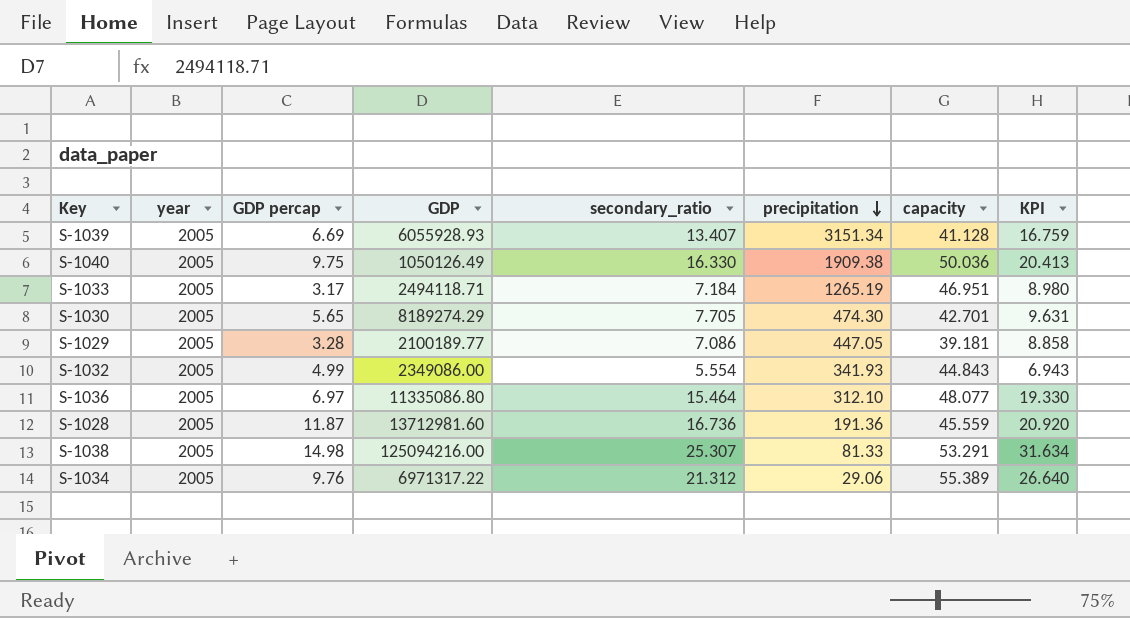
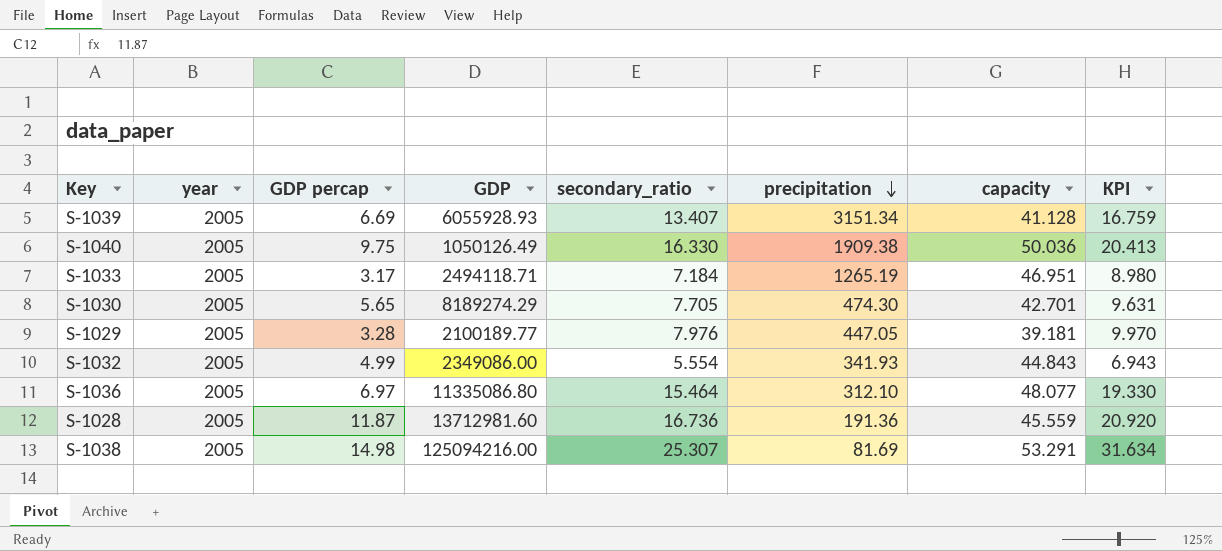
row S-1034: 2005 | 9.76 | 6971317.22 | 21.312 | 29.06 | 55.389 | 26.640 -> none
S-1029 | secondary_ratio: 7.086 -> 7.976
S-1029 | KPI: 8.858 -> 9.970
S-1038 | precipitation: 81.33 -> 81.69

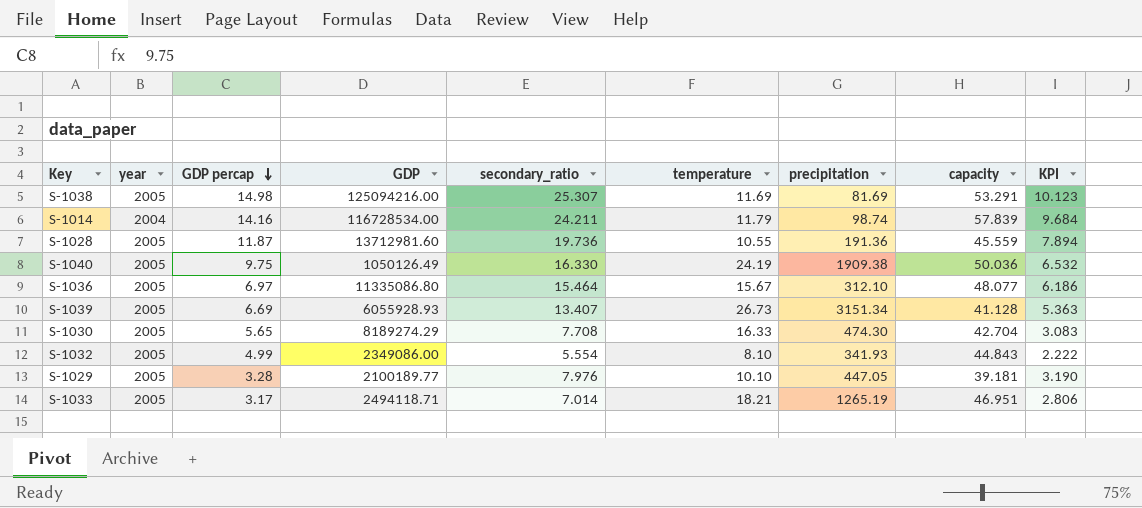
row order: precipitation descending -> GDP percap descending
column temperature | position: none -> 6
column KPI | formula: [secondary_ratio] * 1.25 -> [secondary_ratio] * 0.4
row S-1014: none -> 2004 | 14.16 | 116728534.00 | 24.211 | 11.79 | 98.74 | 57.839 | 9.684
S-1028 | secondary_ratio: 16.736 -> 19.736
S-1030 | secondary_ratio: 7.705 -> 7.708
S-1030 | capacity: 42.701 -> 42.704
S-1033 | secondary_ratio: 7.184 -> 7.014

